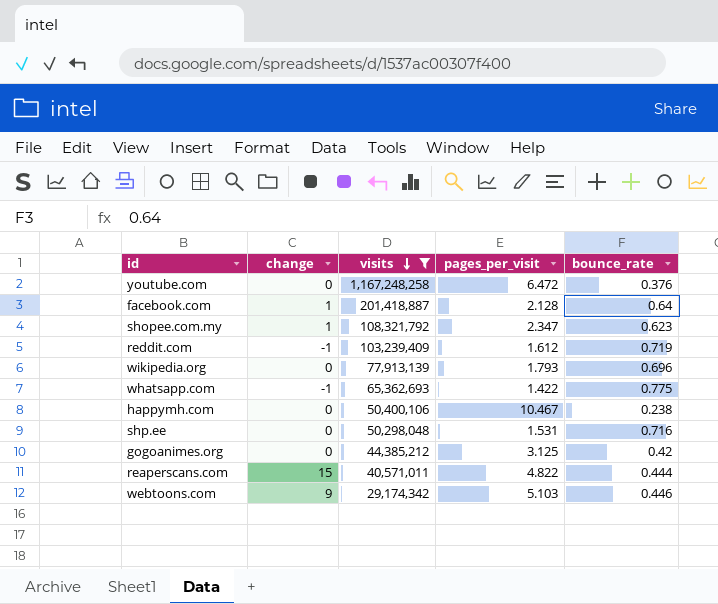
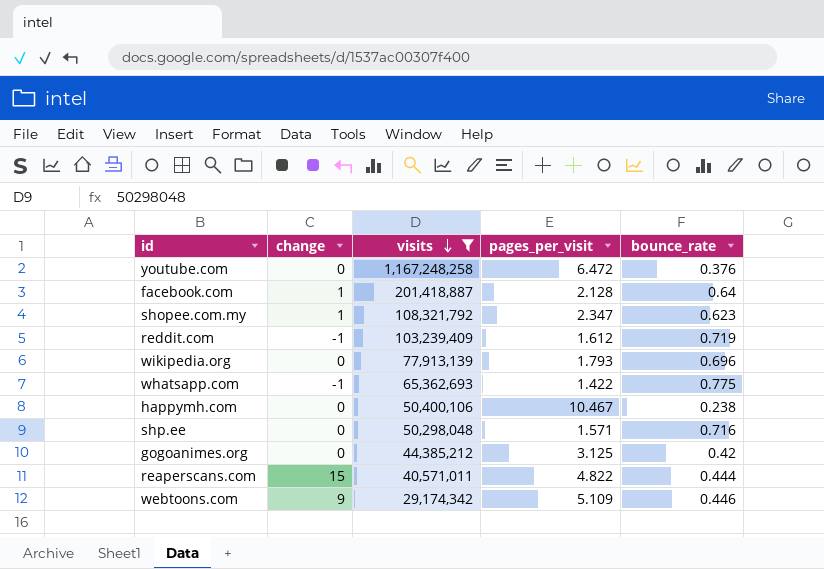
shp.ee | pages_per_visit: 1.531 -> 1.571
webtoons.com | pages_per_visit: 5.103 -> 5.109

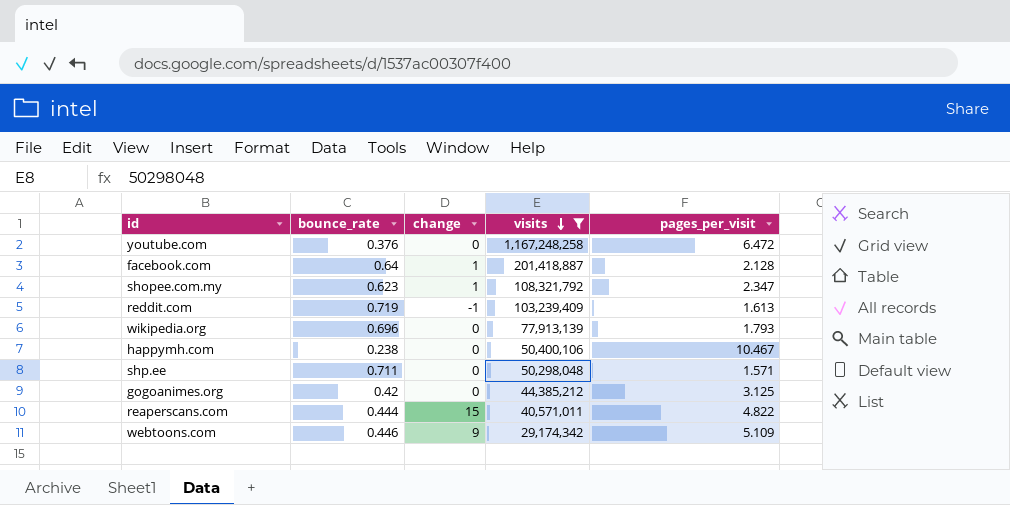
column bounce_rate | position: 5 -> 2
row whatsapp.com: -1 | 65,362,693 | 1.422 | 0.775 -> none
reddit.com | pages_per_visit: 1.612 -> 1.613
shp.ee | bounce_rate: 0.716 -> 0.711

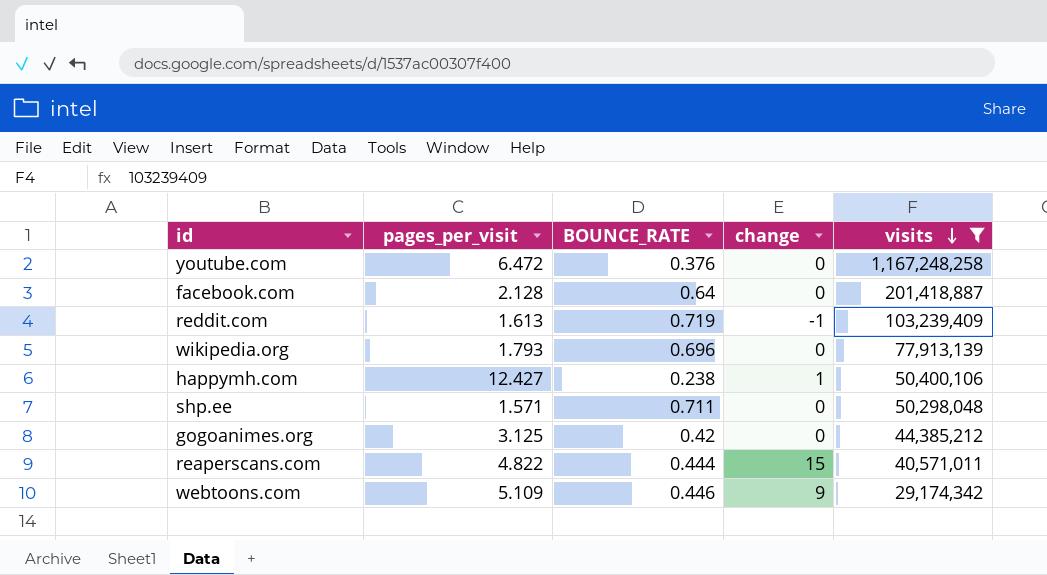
column pages_per_visit | position: 5 -> 2
column name: bounce_rate -> BOUNCE_RATE
row shopee.com.my: 0.623 | 1 | 108,321,792 | 2.347 -> none
facebook.com | change: 1 -> 0
happymh.com | pages_per_visit: 10.467 -> 12.427
happymh.com | change: 0 -> 1

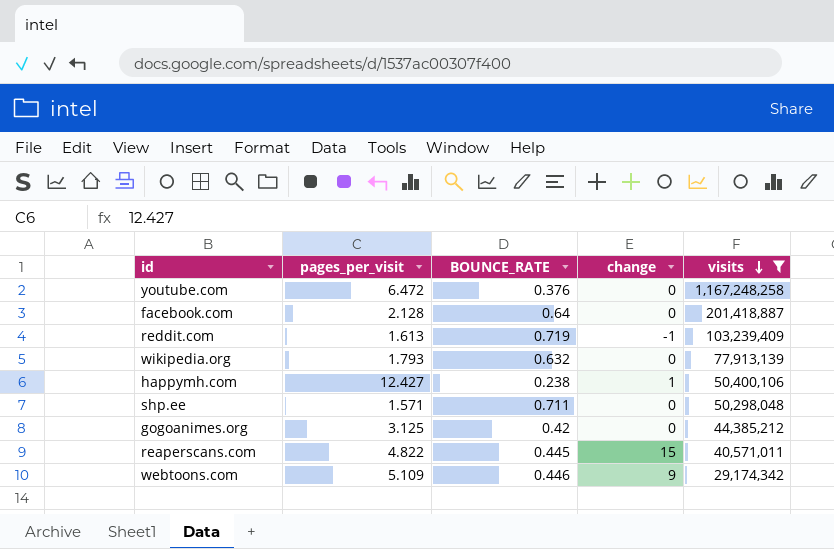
wikipedia.org | BOUNCE_RATE: 0.696 -> 0.632
reaperscans.com | BOUNCE_RATE: 0.444 -> 0.445

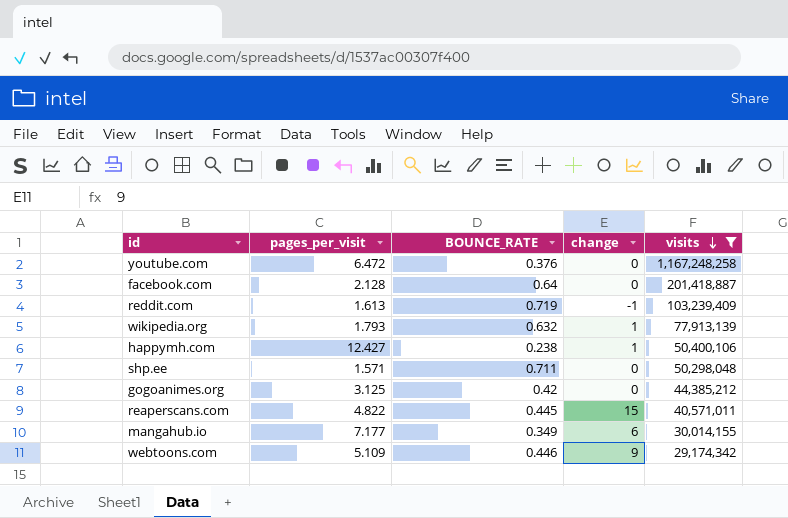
wikipedia.org | change: 0 -> 1
row mangahub.io: none -> 7.177 | 0.349 | 6 | 30,014,155

